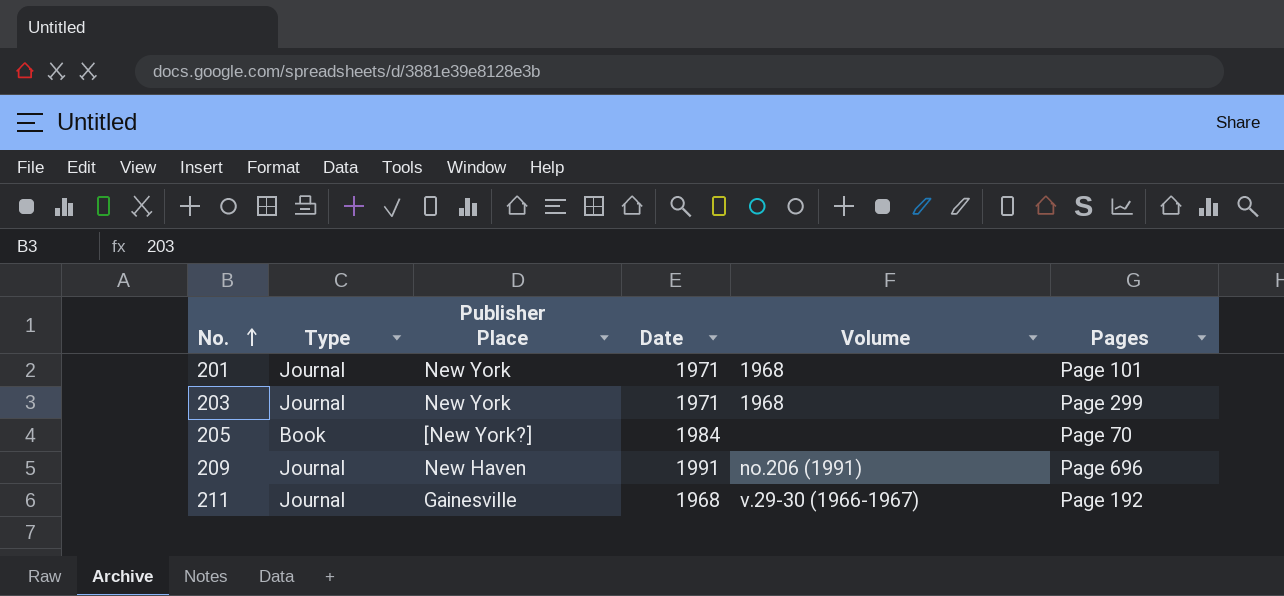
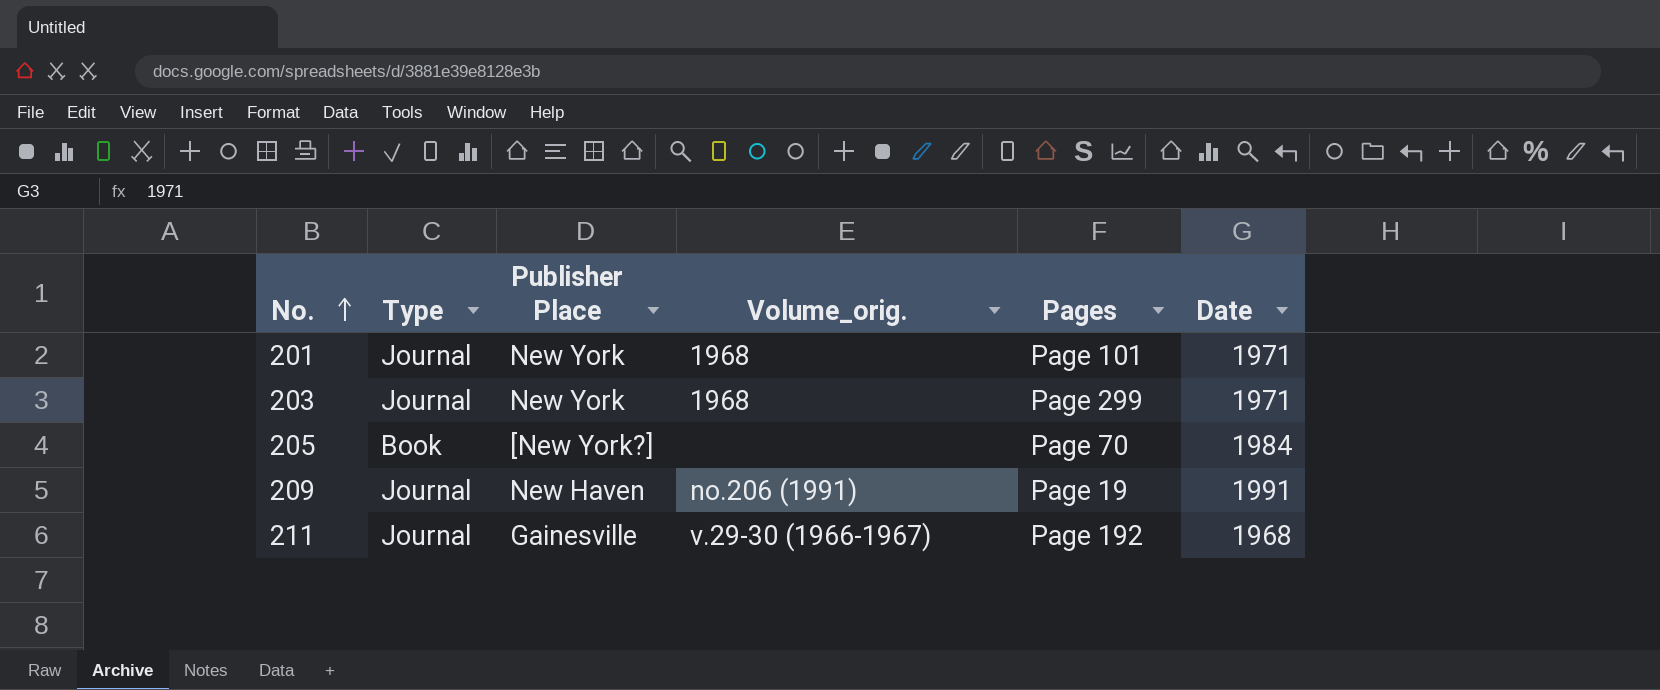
column name: Volume -> Volume_orig.
column Date | position: 4 -> 6
209 | Pages: Page 696 -> Page 19

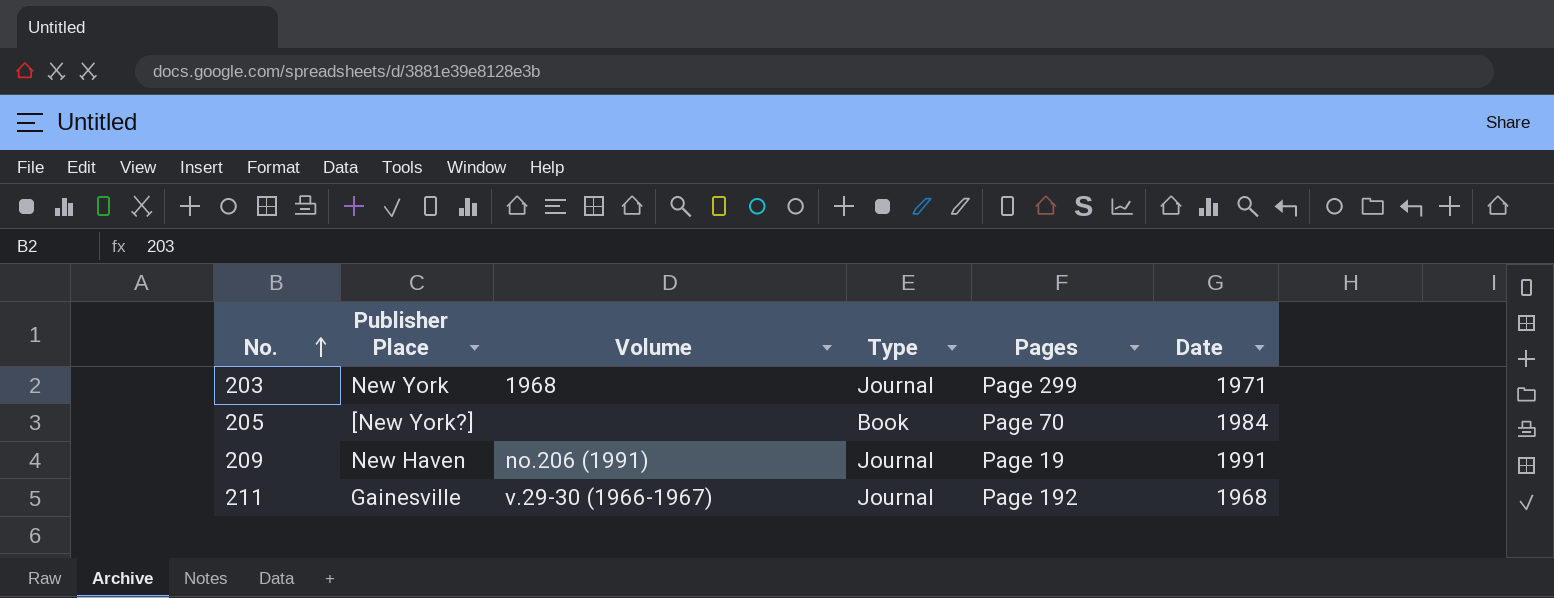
column name: Volume_orig. -> Volume
column Type | position: 2 -> 4
row 201: Journal | New York | 1968 | Page 101 | 1971 -> none

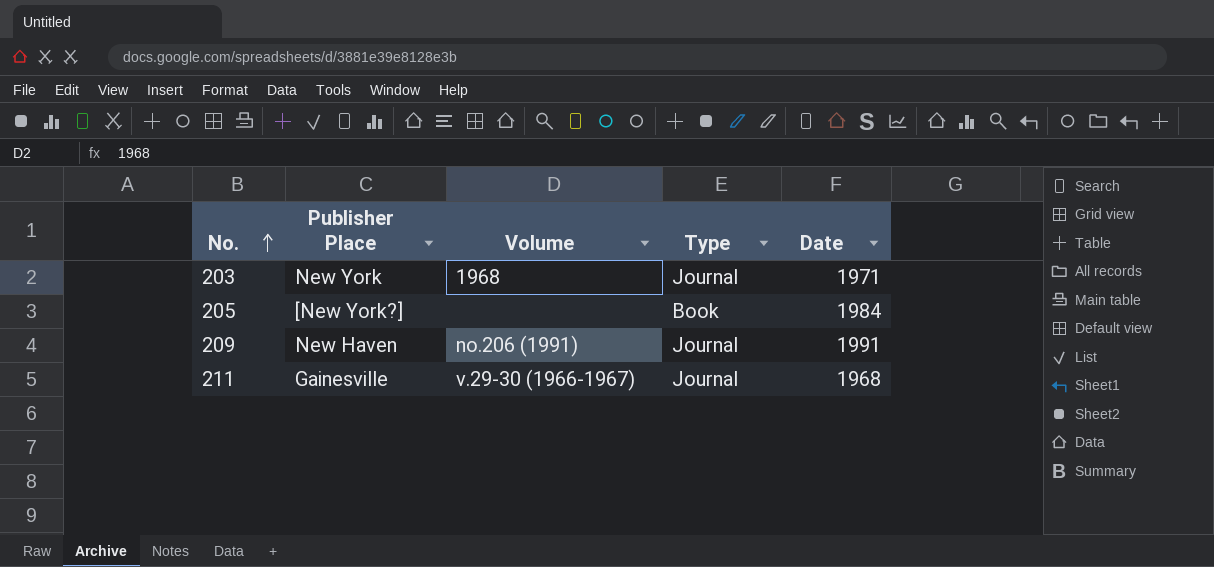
column Pages | position: 5 -> none

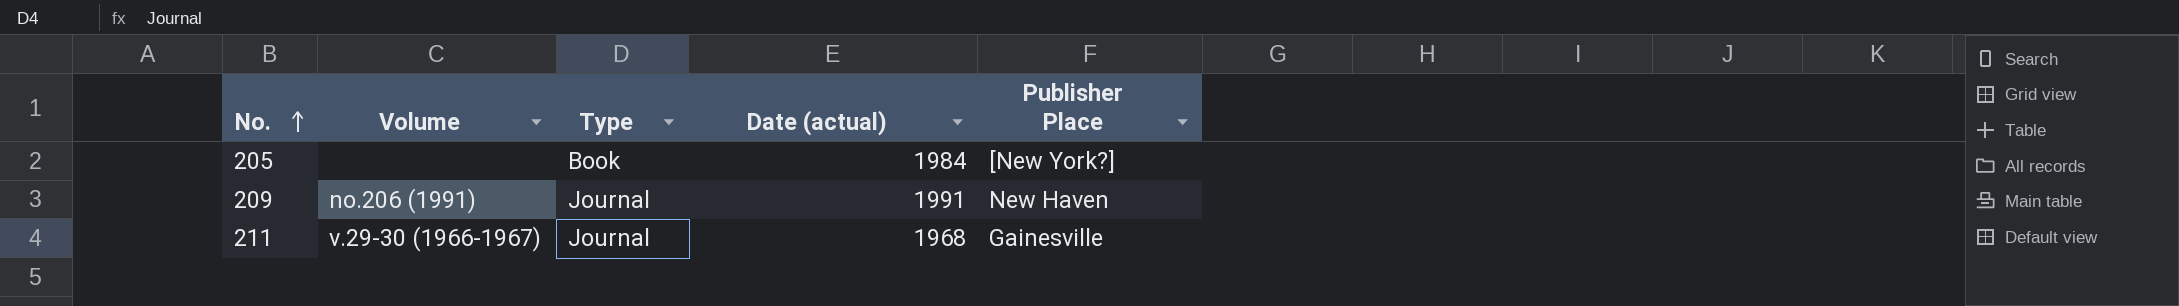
column name: Date -> Date (actual)
column Publisher Place | position: 2 -> 5
row 203: New York | 1968 | Journal | 1971 -> none

